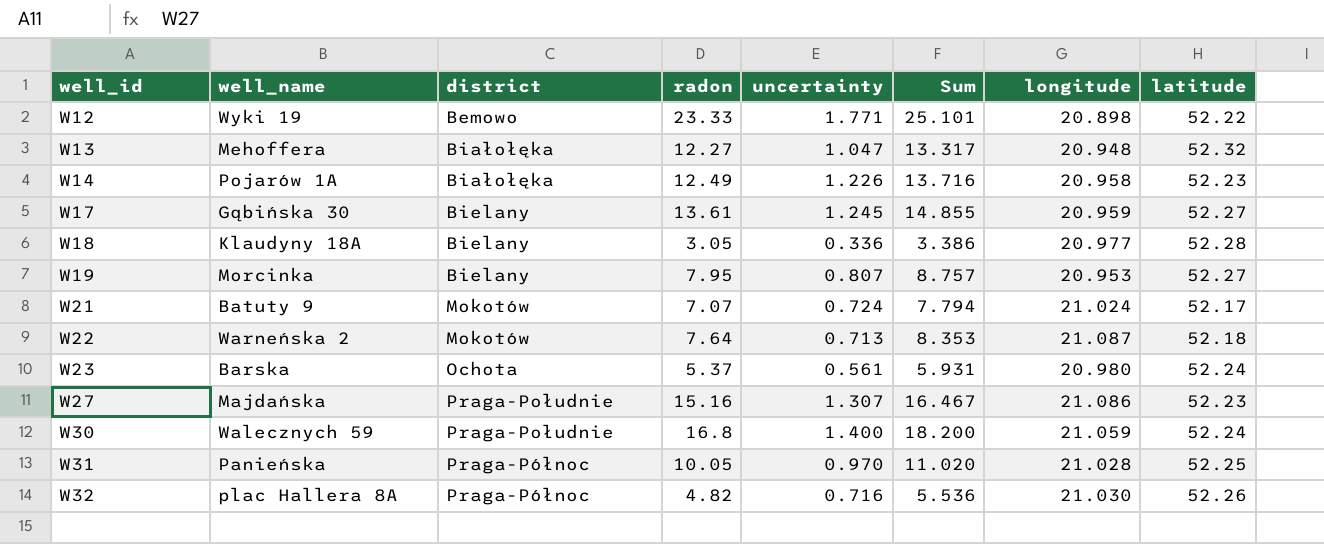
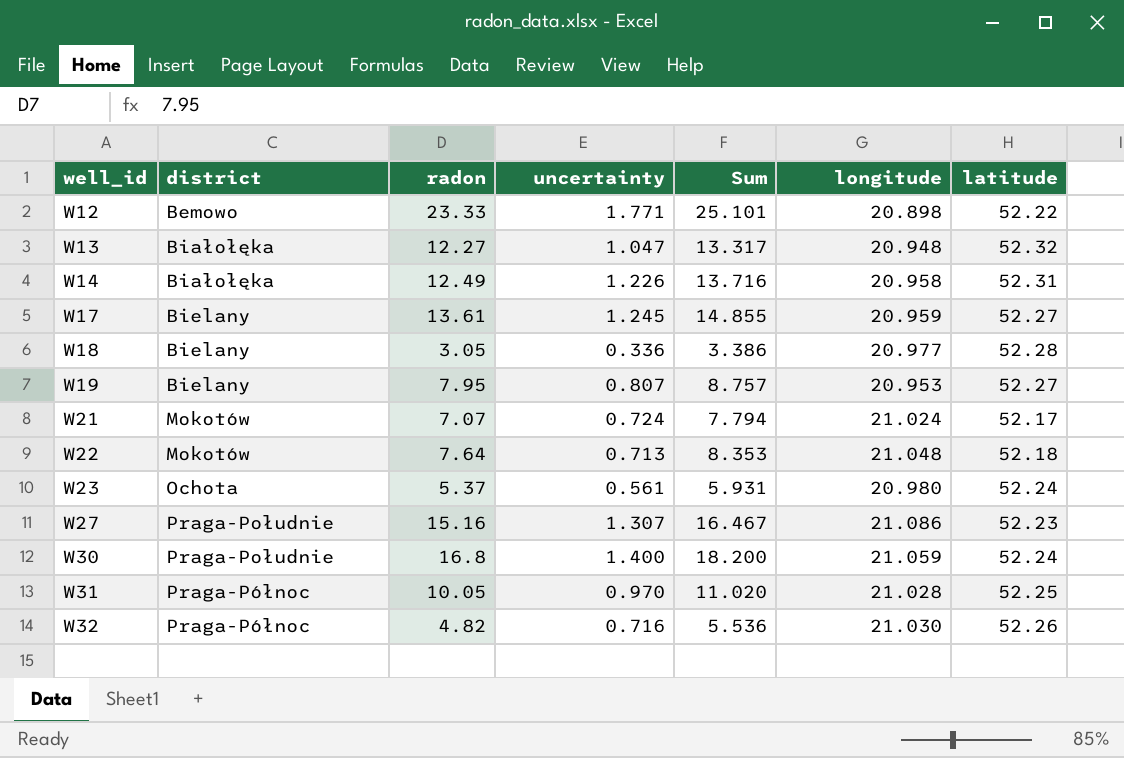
column well_name | position: 2 -> none
W14 | latitude: 52.23 -> 52.31
W22 | longitude: 21.087 -> 21.048

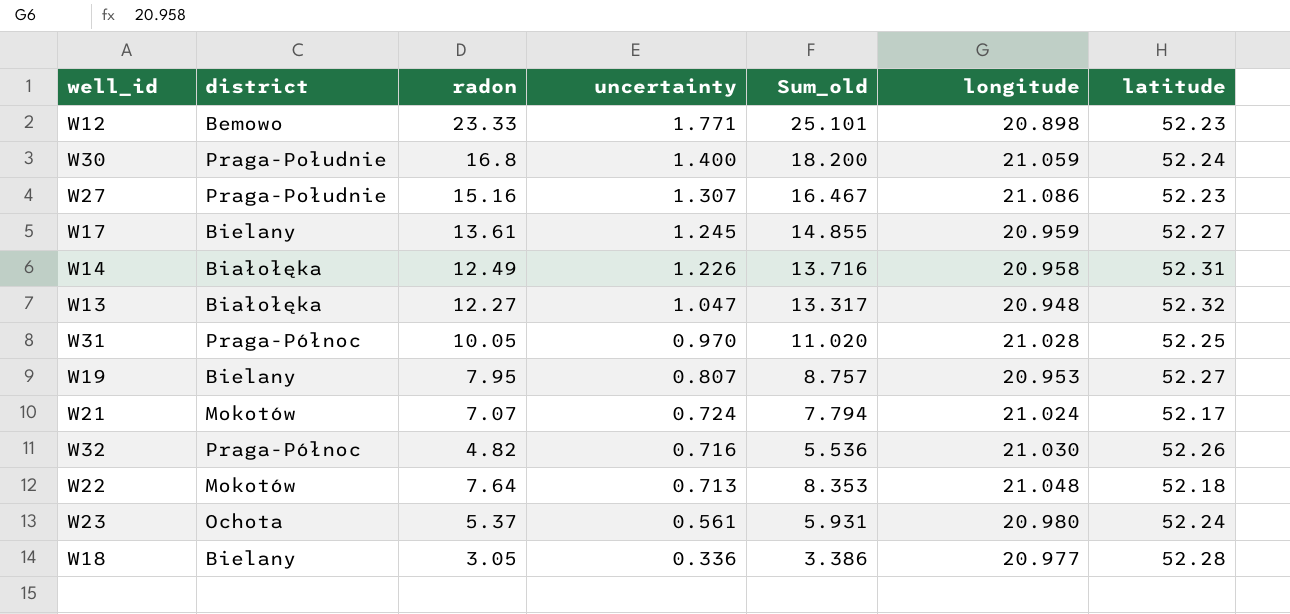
row order: well_id ascending -> uncertainty descending
column name: Sum -> Sum_old
W12 | latitude: 52.22 -> 52.23

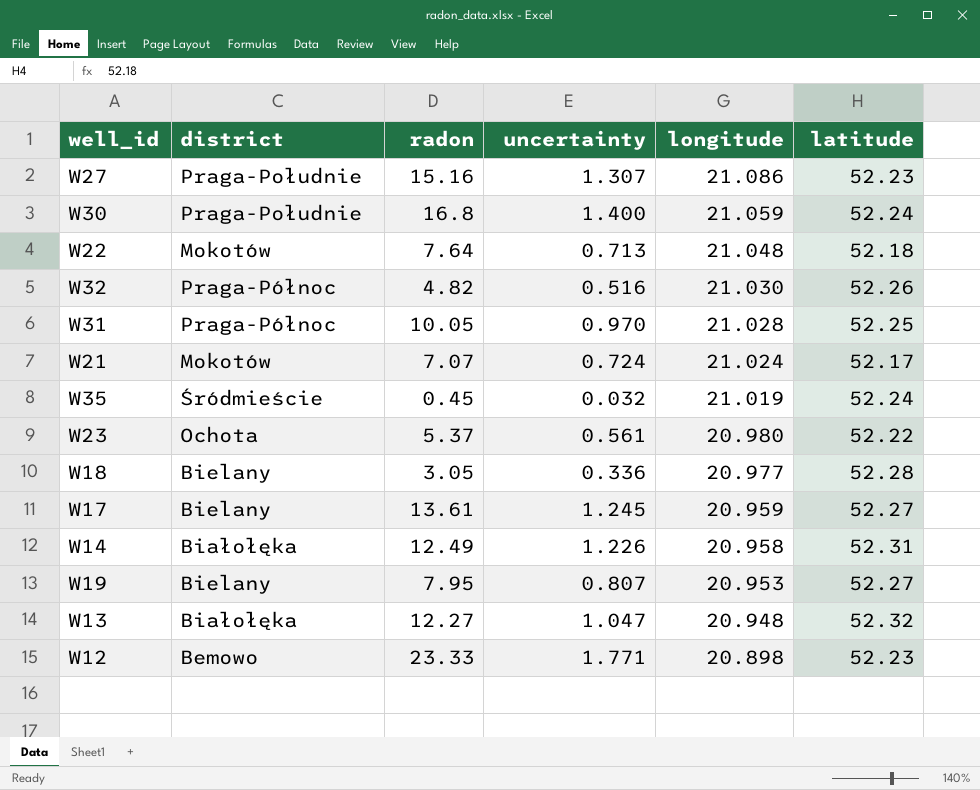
row order: uncertainty descending -> longitude descending
column Sum_old | formula: [radon] + [uncertainty] -> none
W32 | uncertainty: 0.716 -> 0.516
row W35: none -> Śródmieście | 0.45 | 0.032 | 21.019 | 52.24
W23 | latitude: 52.24 -> 52.22

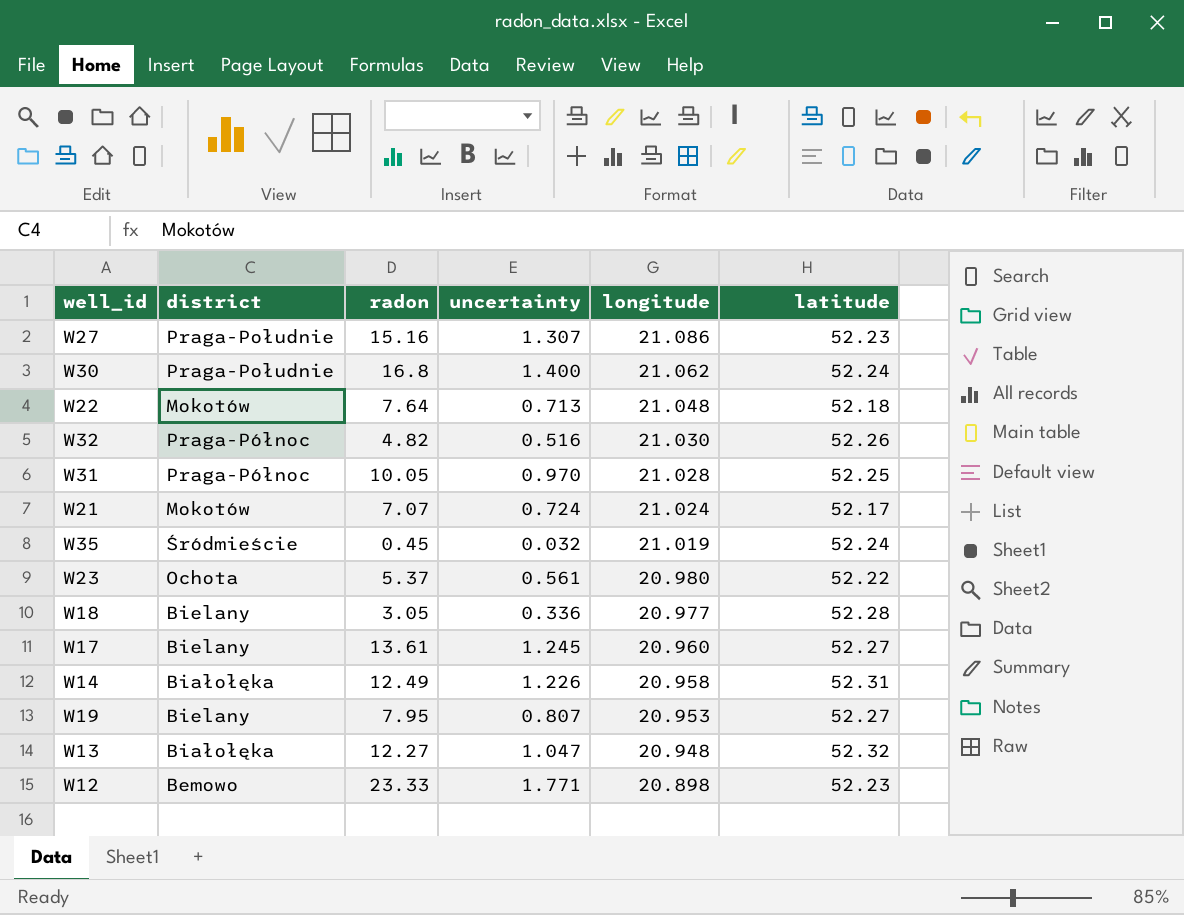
W30 | longitude: 21.059 -> 21.062
W17 | longitude: 20.959 -> 20.960

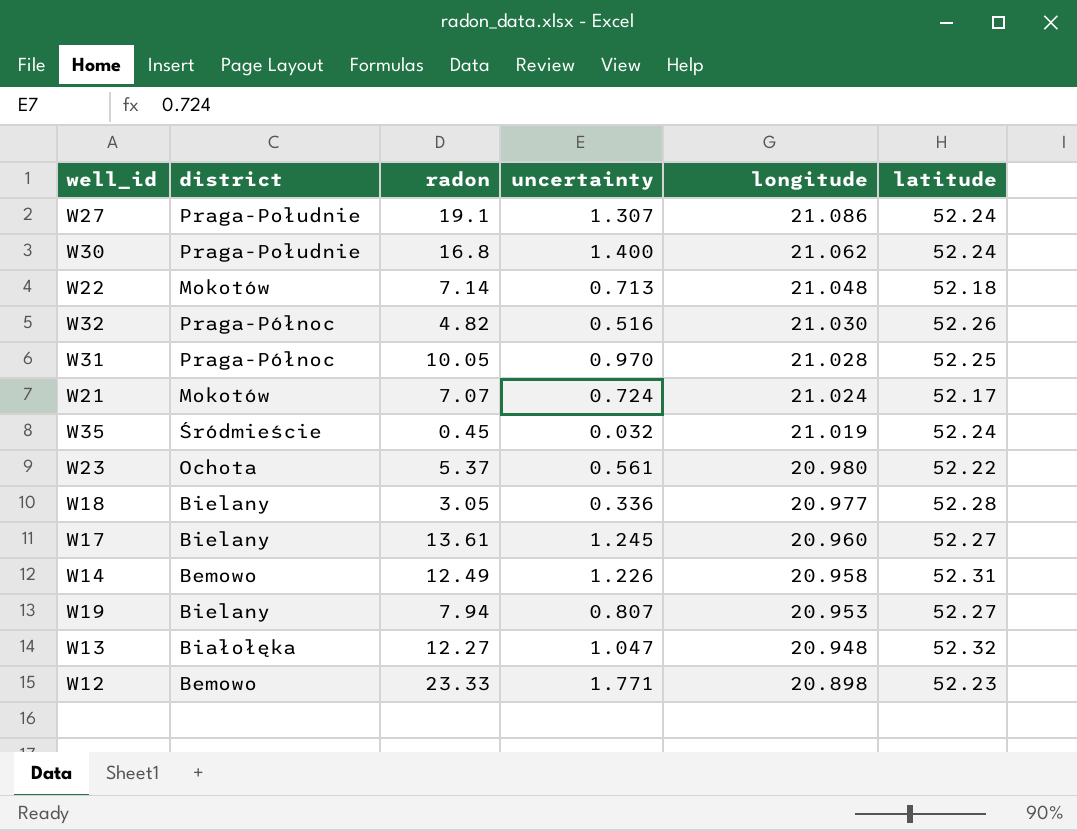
W27 | radon: 15.16 -> 19.1
W27 | latitude: 52.23 -> 52.24
W22 | radon: 7.64 -> 7.14
W14 | district: Białołęka -> Bemowo
W19 | radon: 7.95 -> 7.94

